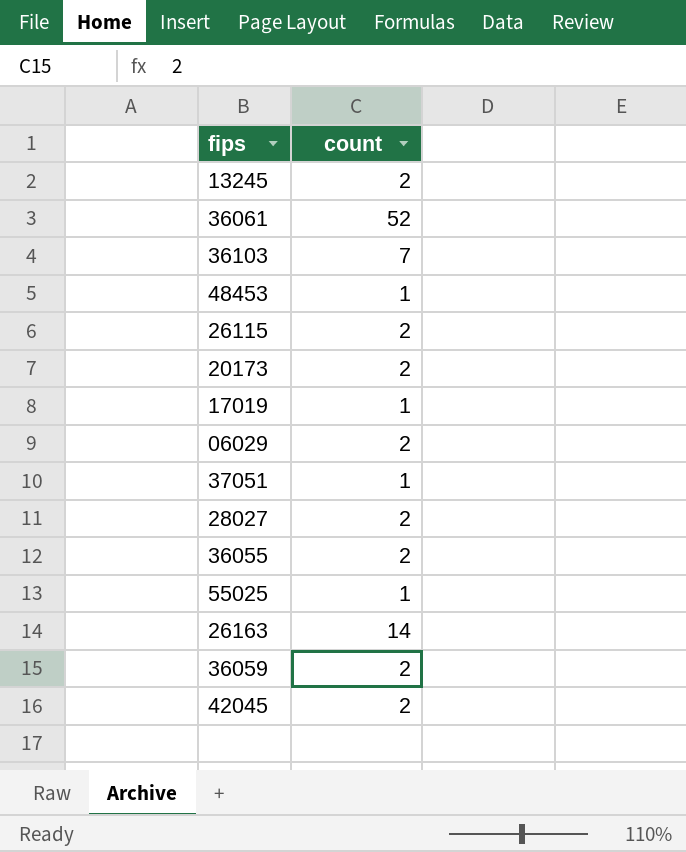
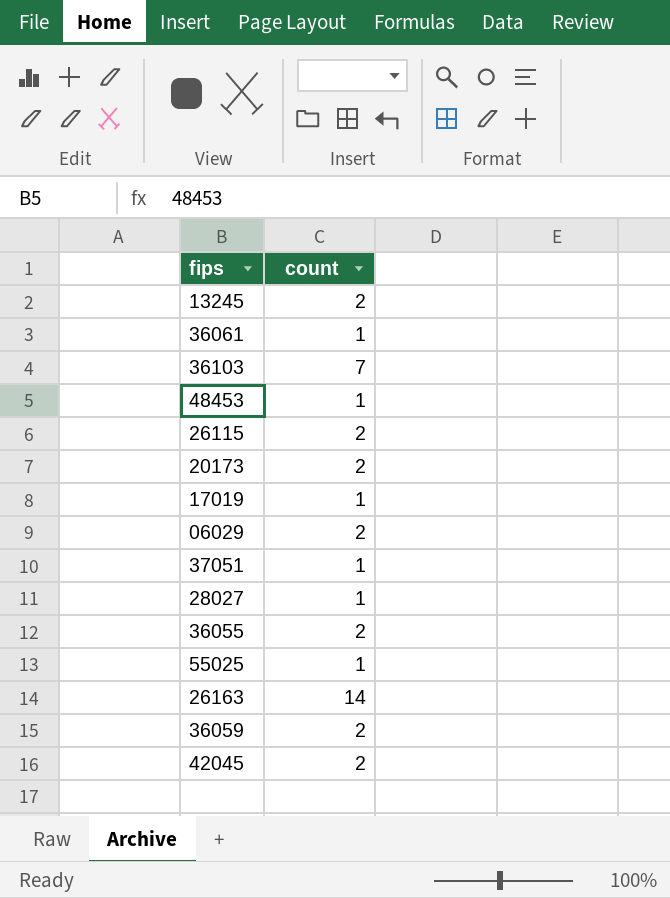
36061 | count: 52 -> 1
28027 | count: 2 -> 1

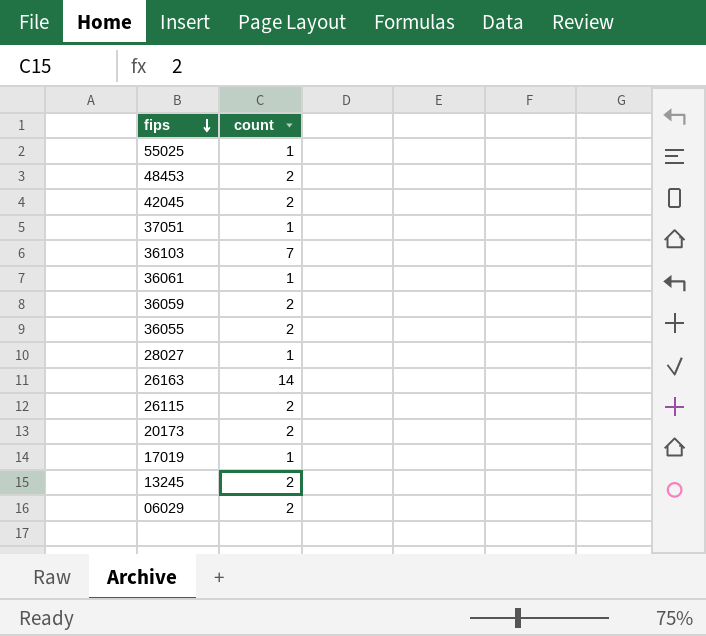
row order: none -> fips descending
48453 | count: 1 -> 2

